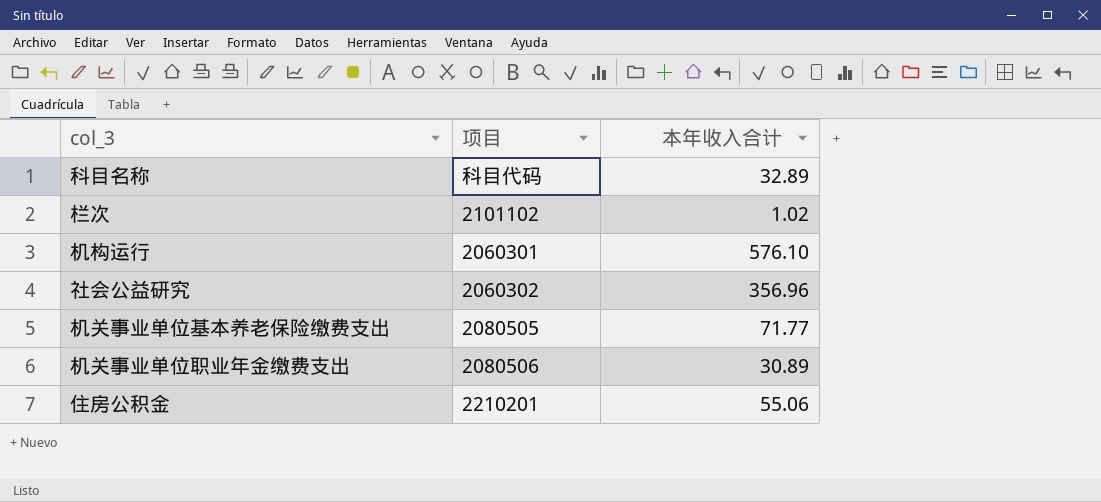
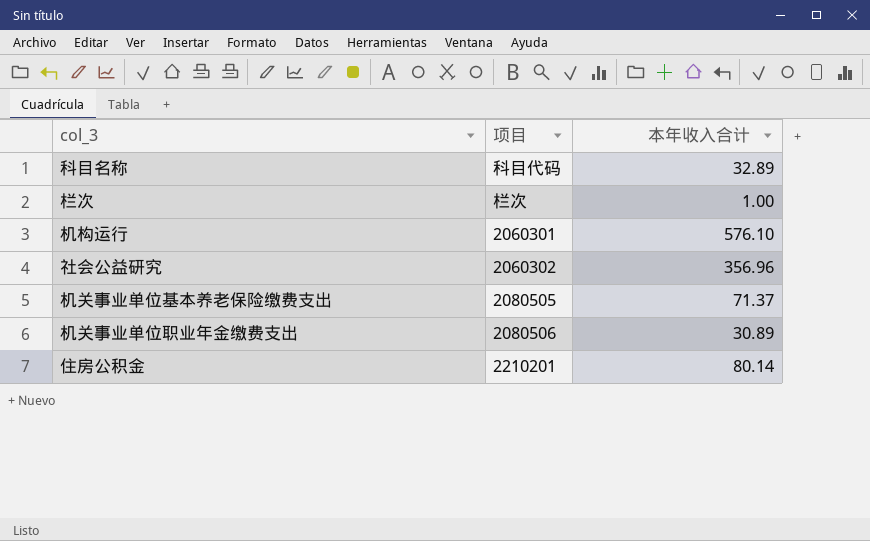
栏次 | 项目: 2101102 -> 栏次
栏次 | 本年收入合计: 1.02 -> 1.00
机关事业单位基本养老保险缴费支出 | 本年收入合计: 71.77 -> 71.37
住房公积金 | 本年收入合计: 55.06 -> 80.14

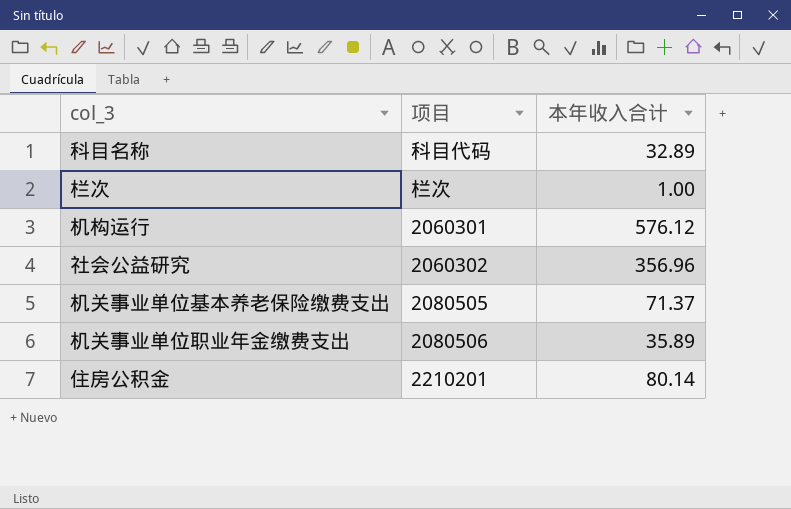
机构运行 | 本年收入合计: 576.10 -> 576.12
机关事业单位职业年金缴费支出 | 本年收入合计: 30.89 -> 35.89

